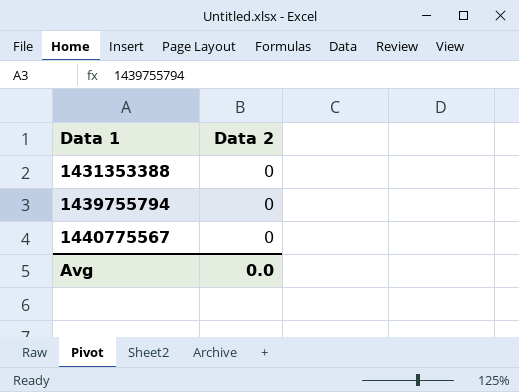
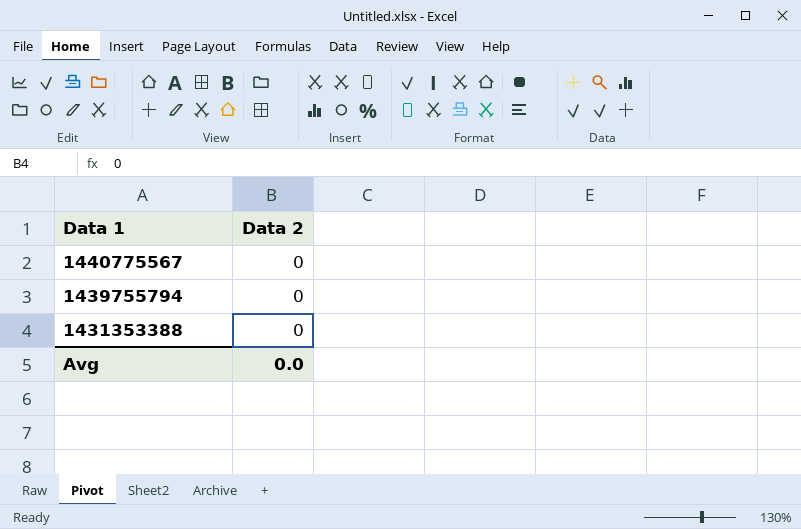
row order: Data 1 ascending -> Data 1 descending

